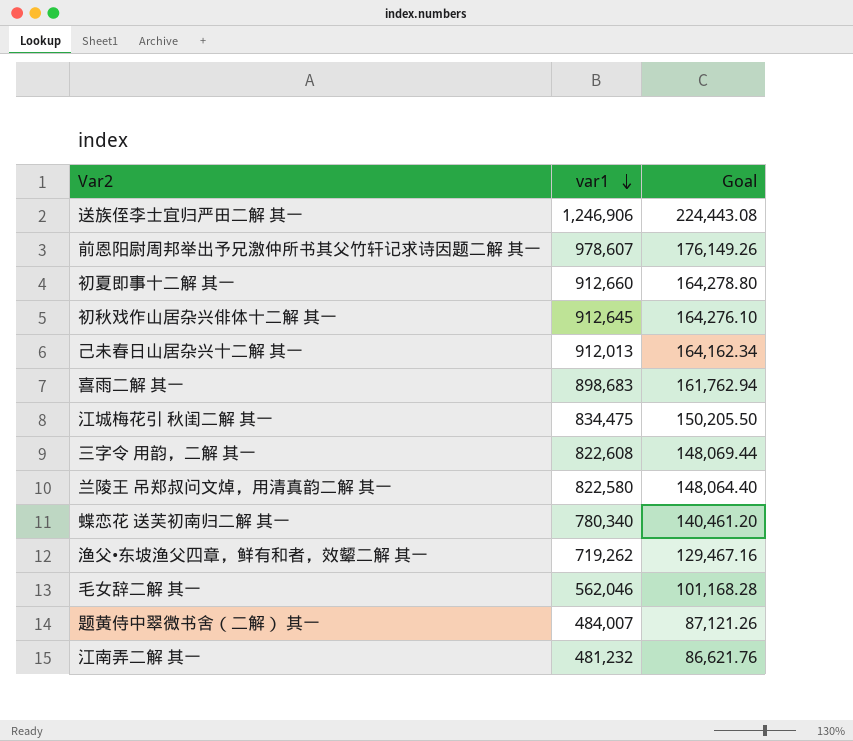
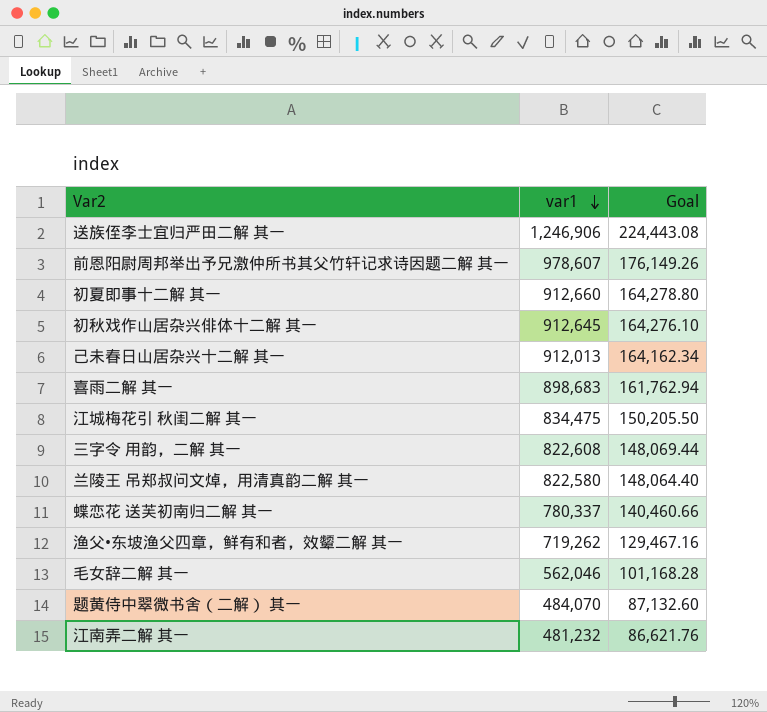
蝶恋花 送芙初南归二解 其一 | var1: 780,340 -> 780,337
蝶恋花 送芙初南归二解 其一 | Goal: 140,461.20 -> 140,460.66
题黄侍中翠微书舍（二解） 其一 | var1: 484,007 -> 484,070
题黄侍中翠微书舍（二解） 其一 | Goal: 87,121.26 -> 87,132.60

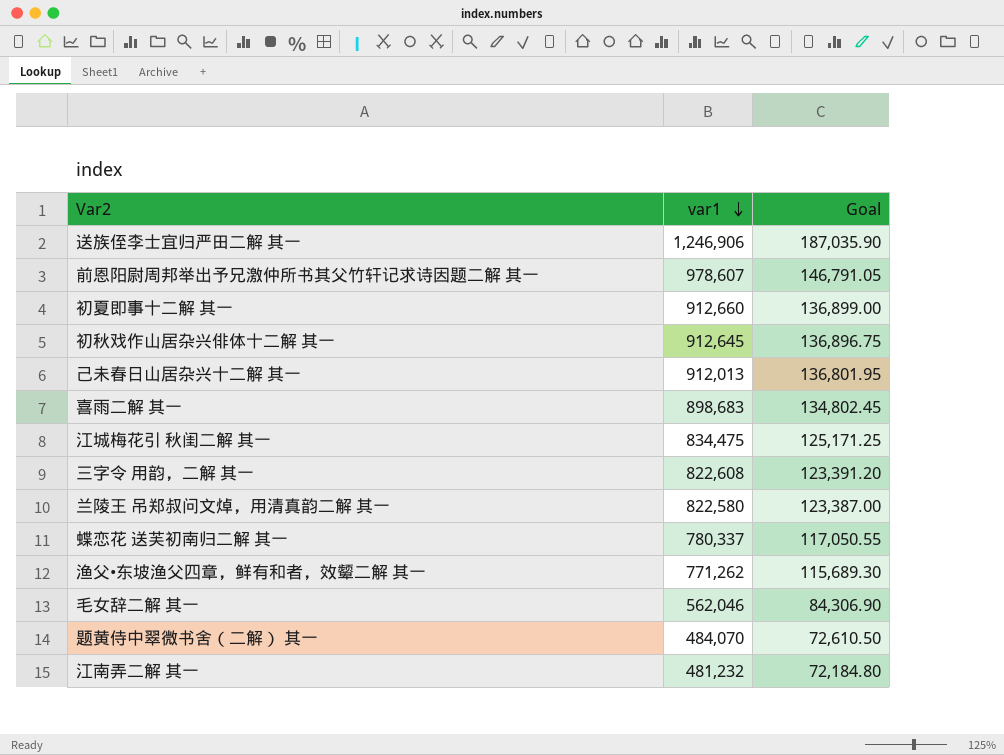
column Goal | formula: [var1] * 0.18 -> [var1] * 0.15
渔父•东坡渔父四章，鲜有和者，效颦二解 其一 | var1: 719,262 -> 771,262

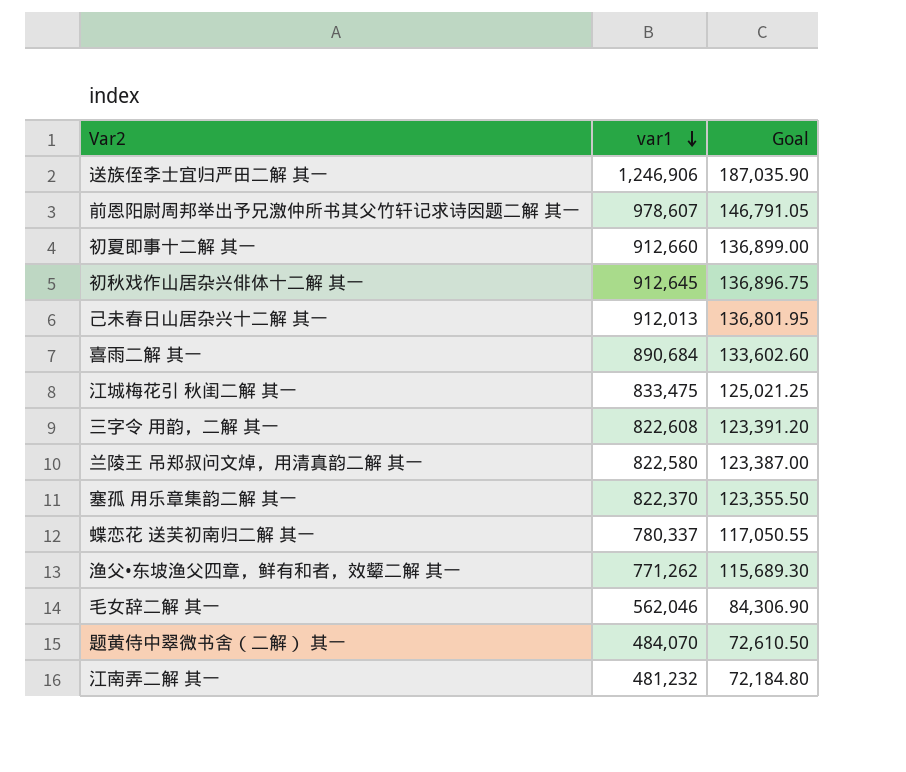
喜雨二解 其一 | var1: 898,683 -> 890,684
喜雨二解 其一 | Goal: 134,802.45 -> 133,602.60
江城梅花引 秋闺二解 其一 | var1: 834,475 -> 833,475
江城梅花引 秋闺二解 其一 | Goal: 125,171.25 -> 125,021.25
row 塞孤 用乐章集韵二解 其一: none -> 822,370 | 123,355.50

